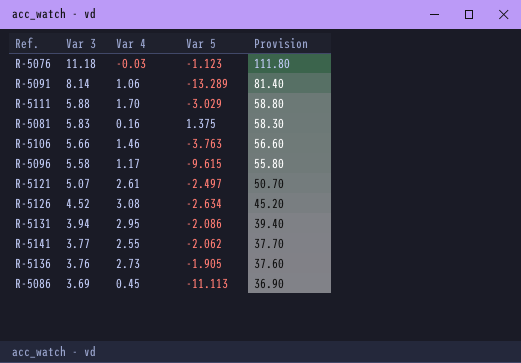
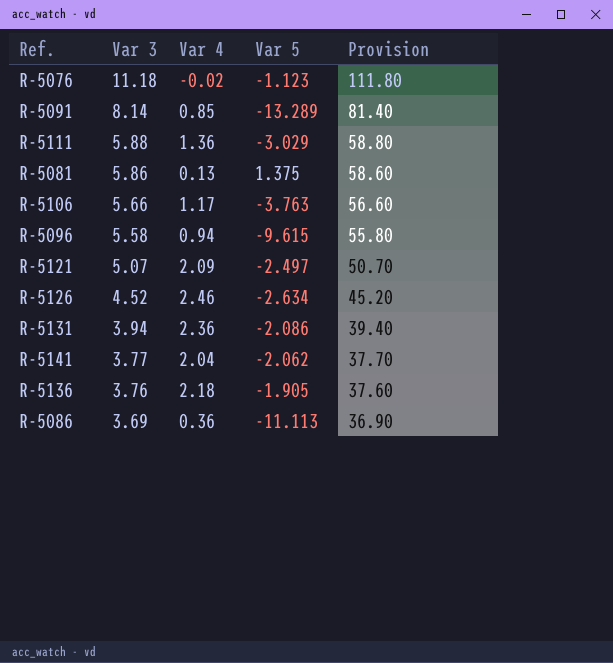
R-5076 | Var 4: -0.03 -> -0.02
R-5091 | Var 4: 1.06 -> 0.85
R-5111 | Var 4: 1.70 -> 1.36
R-5081 | Var 3: 5.83 -> 5.86
R-5081 | Var 4: 0.16 -> 0.13
R-5081 | Provision: 58.30 -> 58.60
R-5106 | Var 4: 1.46 -> 1.17
R-5096 | Var 4: 1.17 -> 0.94
R-5121 | Var 4: 2.61 -> 2.09
R-5126 | Var 4: 3.08 -> 2.46
R-5131 | Var 4: 2.95 -> 2.36
R-5141 | Var 4: 2.55 -> 2.04
R-5136 | Var 4: 2.73 -> 2.18
R-5086 | Var 4: 0.45 -> 0.36

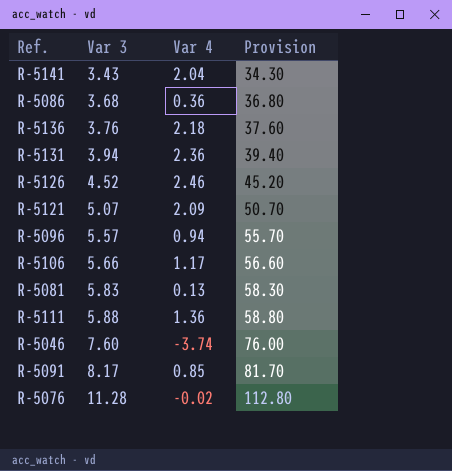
row order: Var 3 descending -> Var 3 ascending
column Var 5 | position: 4 -> none
R-5141 | Var 3: 3.77 -> 3.43
R-5141 | Provision: 37.70 -> 34.30
R-5086 | Var 3: 3.69 -> 3.68
R-5086 | Provision: 36.90 -> 36.80
R-5096 | Var 3: 5.58 -> 5.57
R-5096 | Provision: 55.80 -> 55.70
R-5081 | Var 3: 5.86 -> 5.83
R-5081 | Provision: 58.60 -> 58.30
row R-5046: none -> 7.60 | -3.74 | 76.00
R-5091 | Var 3: 8.14 -> 8.17
R-5091 | Provision: 81.40 -> 81.70
R-5076 | Var 3: 11.18 -> 11.28
R-5076 | Provision: 111.80 -> 112.80

